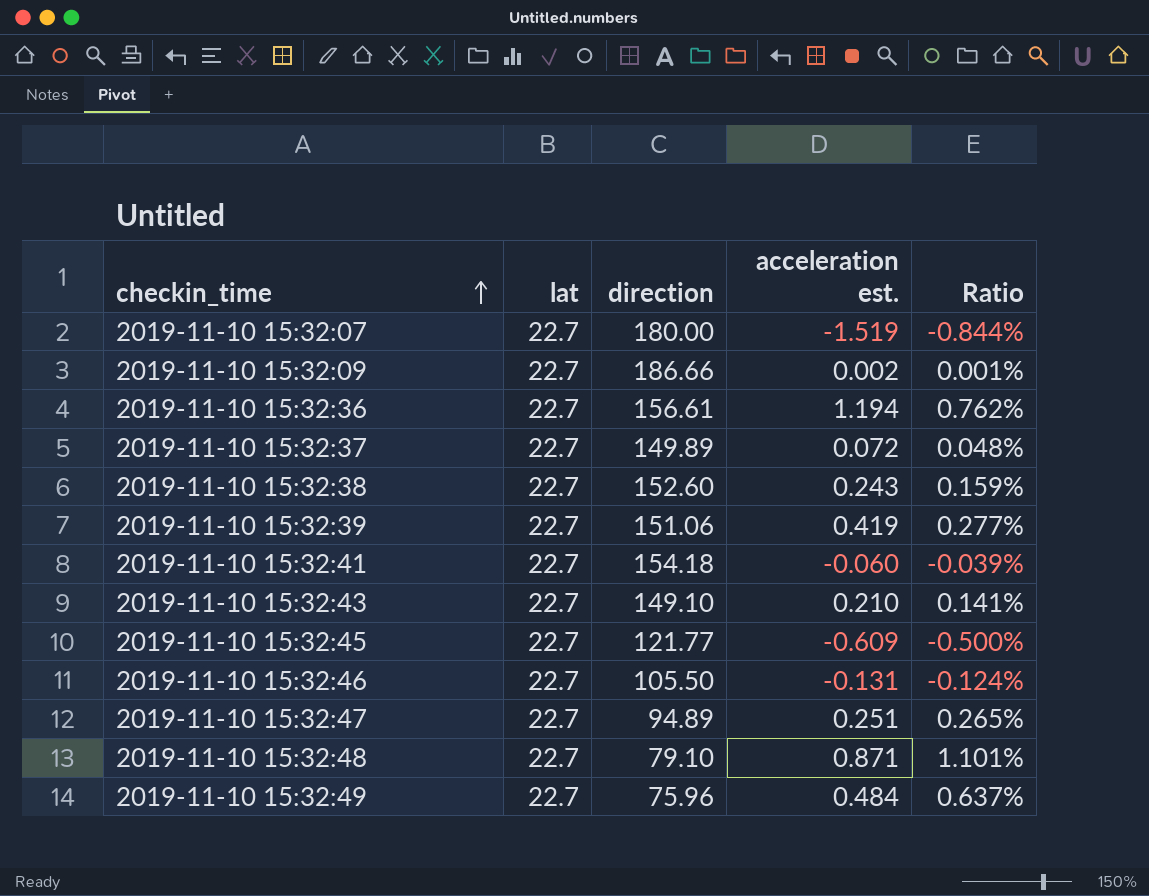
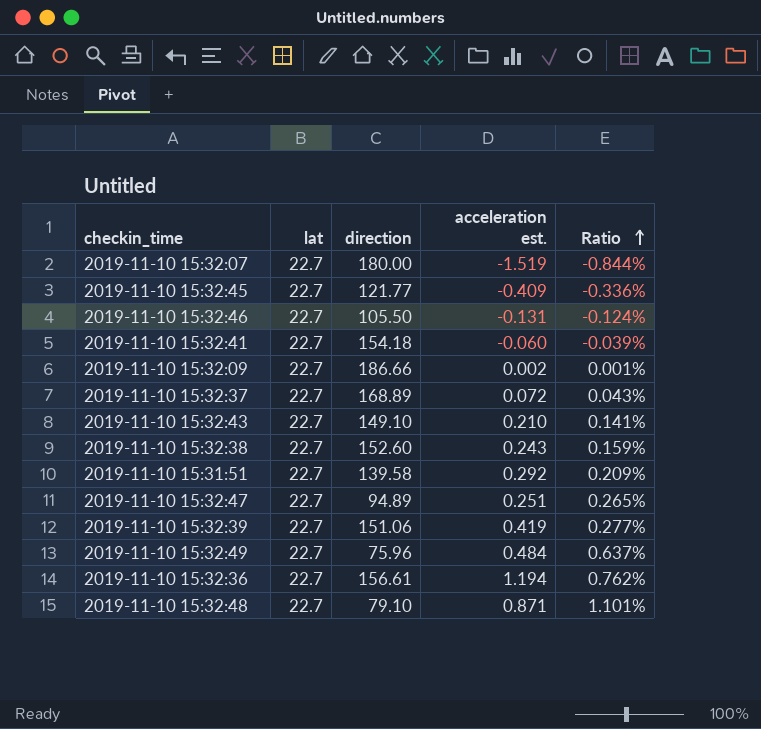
row order: checkin_time ascending -> Ratio ascending
2019-11-10 15:32:45 | acceleration est.: -0.609 -> -0.409
2019-11-10 15:32:45 | Ratio: -0.500% -> -0.336%
2019-11-10 15:32:37 | direction: 149.89 -> 168.89
2019-11-10 15:32:37 | Ratio: 0.048% -> 0.043%
row 2019-11-10 15:31:51: none -> 22.7 | 139.58 | 0.292 | 0.209%

